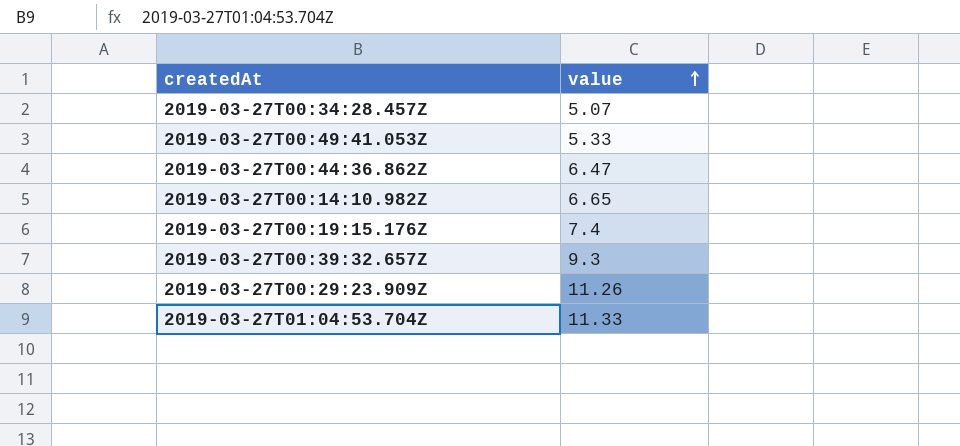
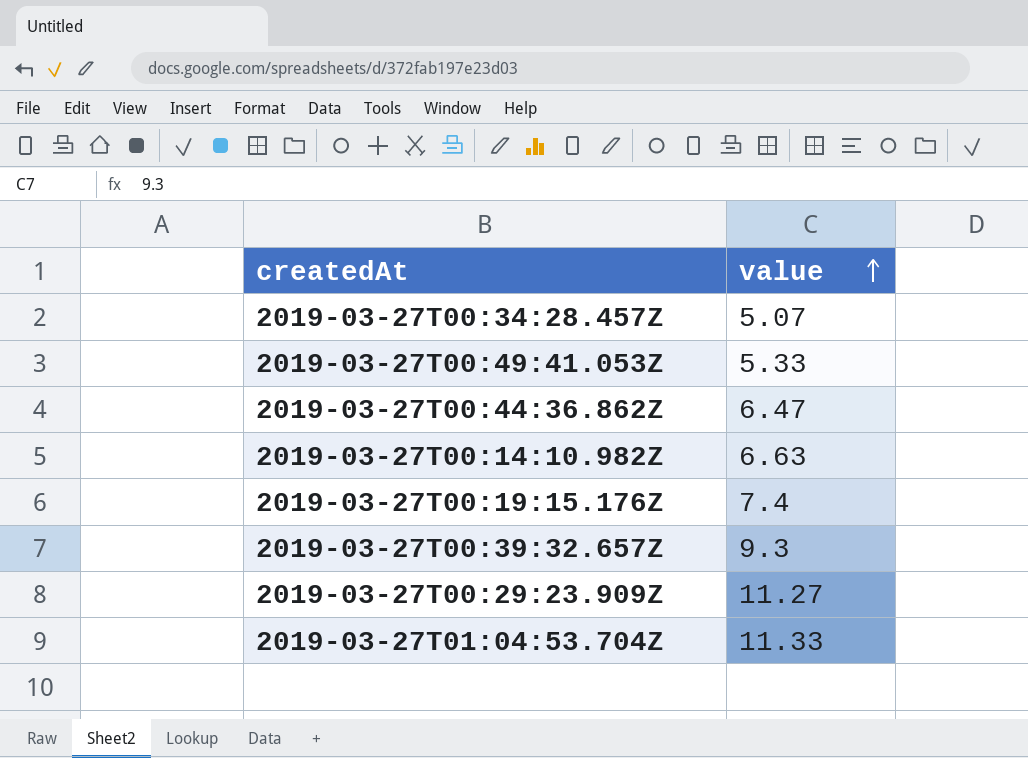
2019-03-27T00:14:10.982Z | value: 6.65 -> 6.63
2019-03-27T00:29:23.909Z | value: 11.26 -> 11.27

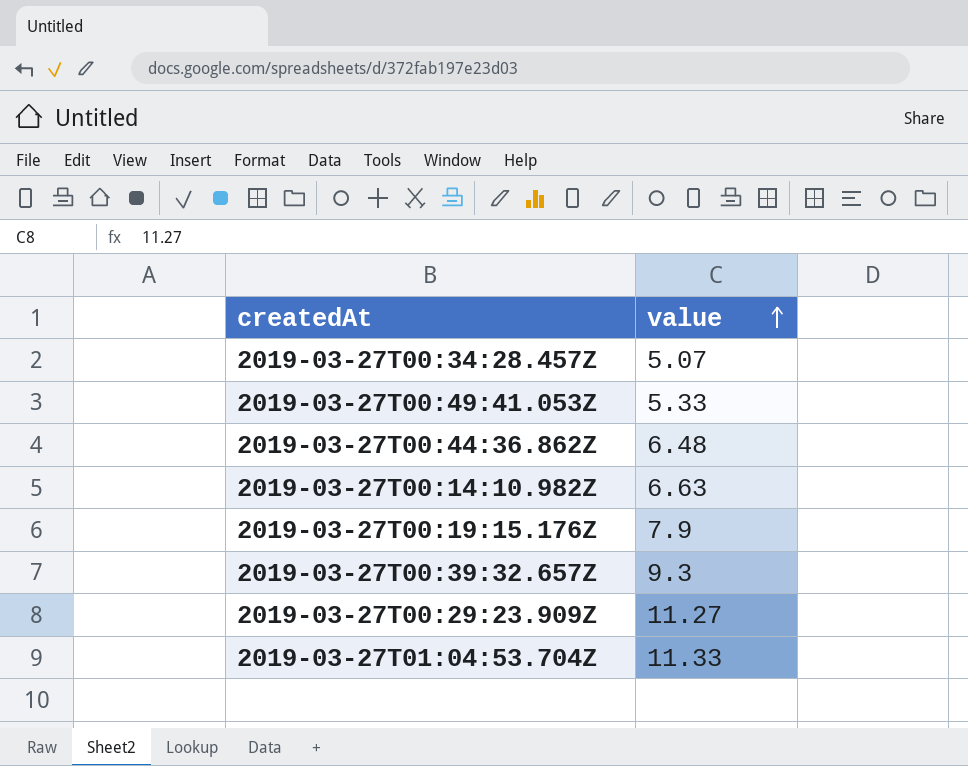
2019-03-27T00:44:36.862Z | value: 6.47 -> 6.48
2019-03-27T00:19:15.176Z | value: 7.4 -> 7.9

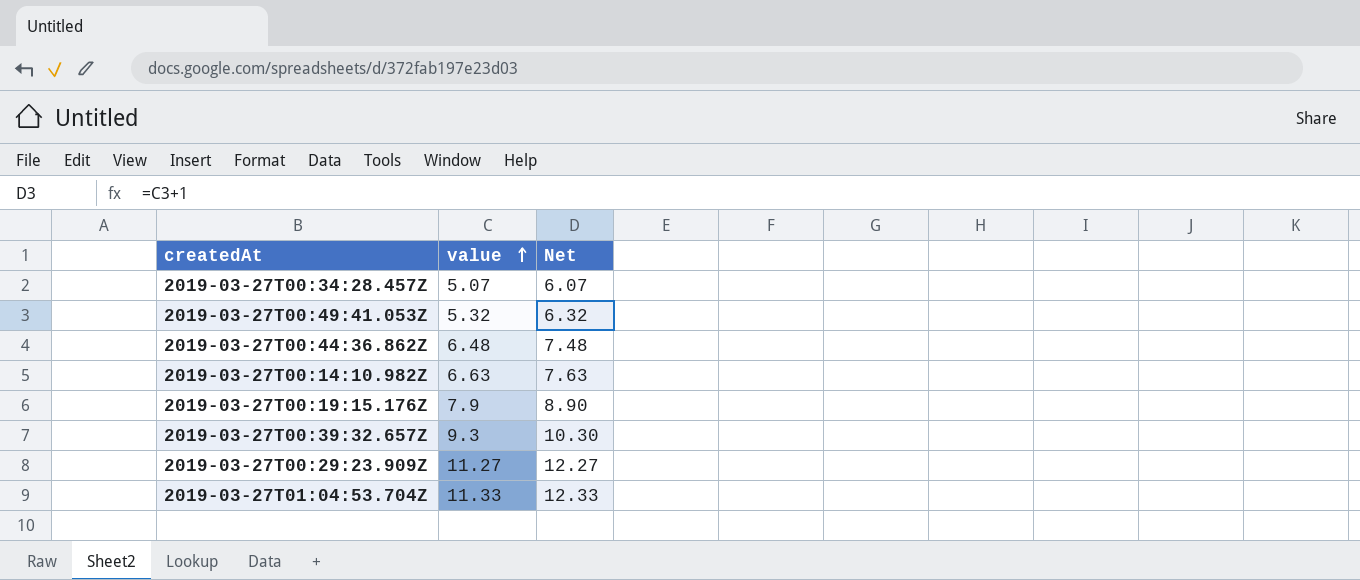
column Net | formula: none -> [value] + 1
2019-03-27T00:49:41.053Z | value: 5.33 -> 5.32

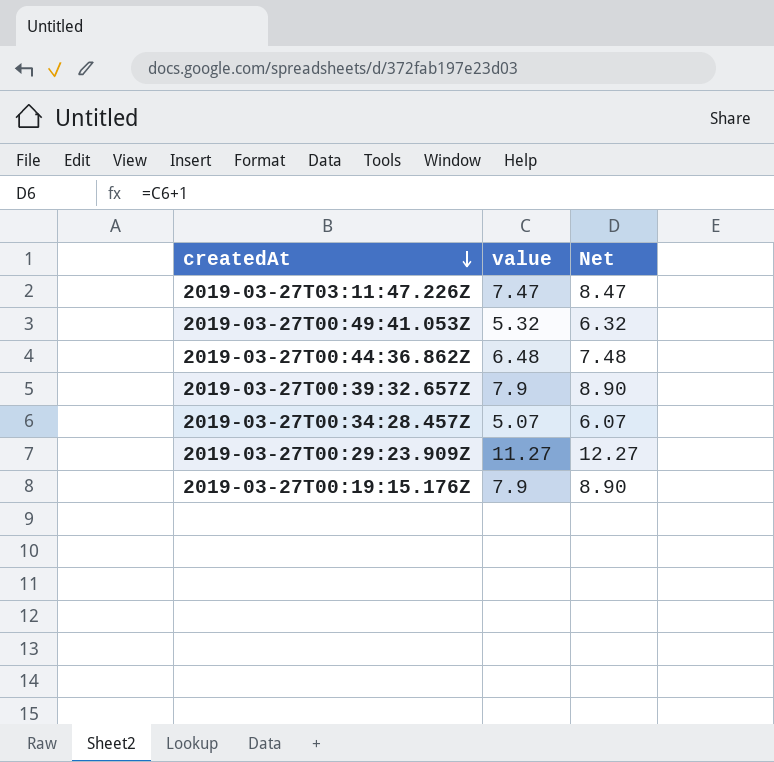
row order: value ascending -> createdAt descending
row 2019-03-27T00:14:10.982Z: 6.63 | 7.63 -> none
row 2019-03-27T01:04:53.704Z: 11.33 | 12.33 -> none
row 2019-03-27T03:11:47.226Z: none -> 7.47 | 8.47
2019-03-27T00:39:32.657Z | value: 9.3 -> 7.9
2019-03-27T00:39:32.657Z | Net: 10.30 -> 8.90

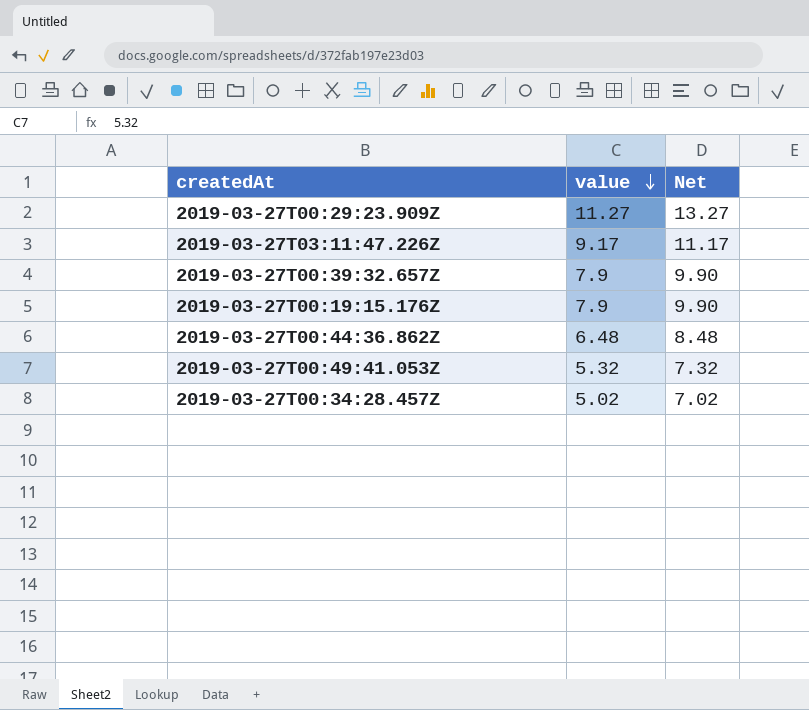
row order: createdAt descending -> value descending
column Net | formula: [value] + 1 -> [value] + 2
2019-03-27T03:11:47.226Z | value: 7.47 -> 9.17
2019-03-27T00:34:28.457Z | value: 5.07 -> 5.02

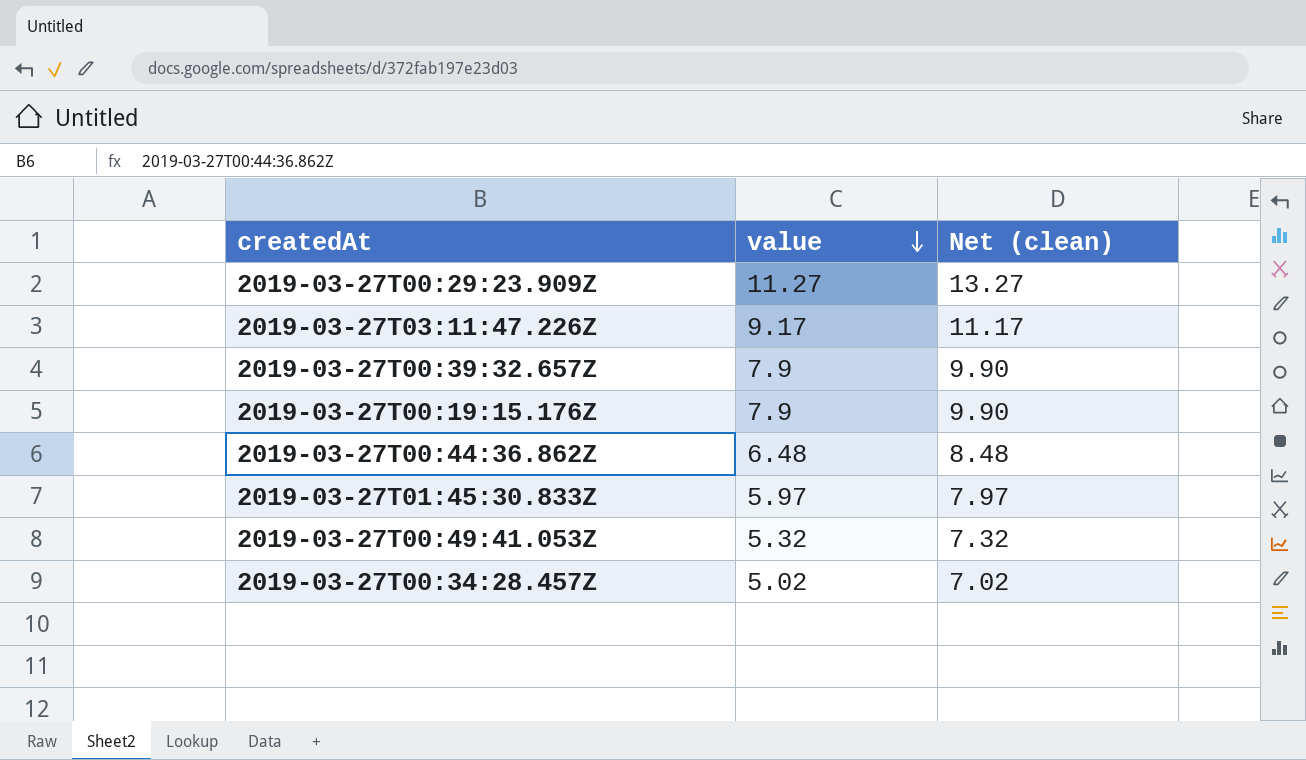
column name: Net -> Net (clean)
row 2019-03-27T01:45:30.833Z: none -> 5.97 | 7.97

